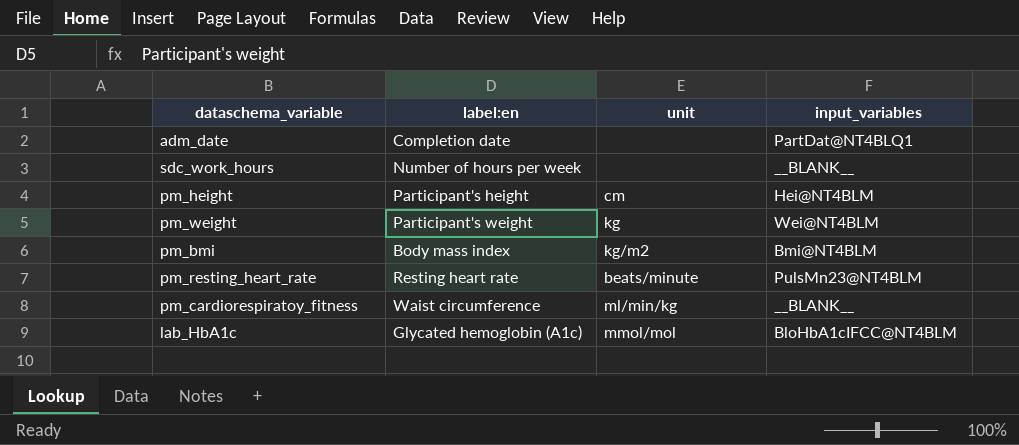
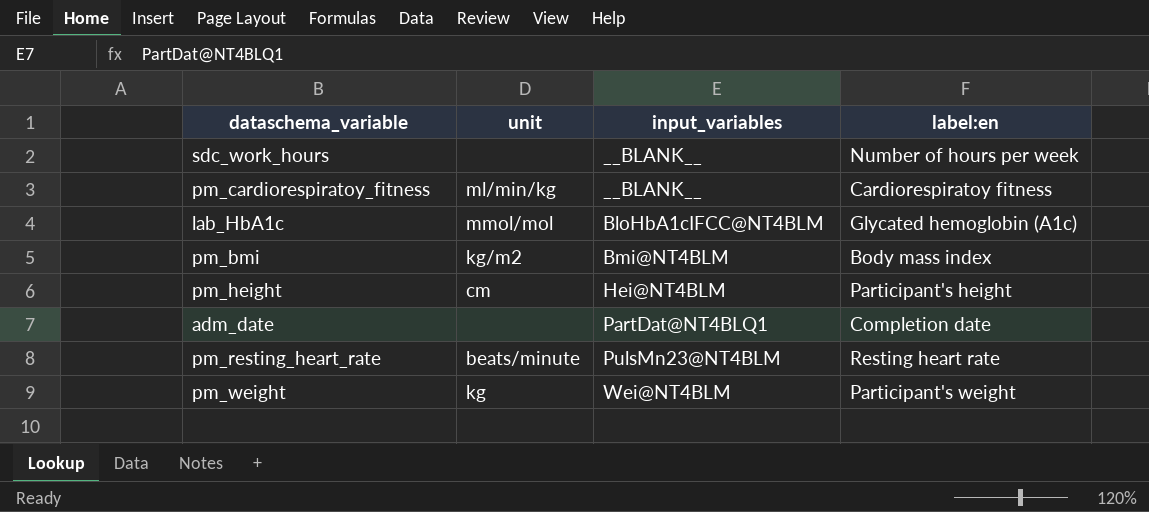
row order: none -> input_variables ascending
column label:en | position: 2 -> 4
pm_cardiorespiratoy_fitness | label:en: Waist circumference -> Cardiorespiratoy fitness

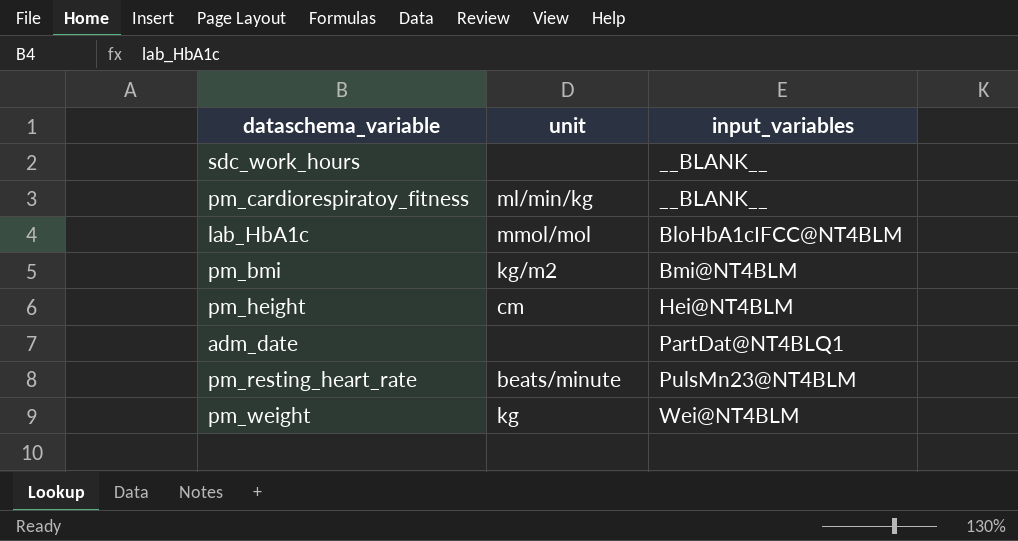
column label:en | position: 4 -> none

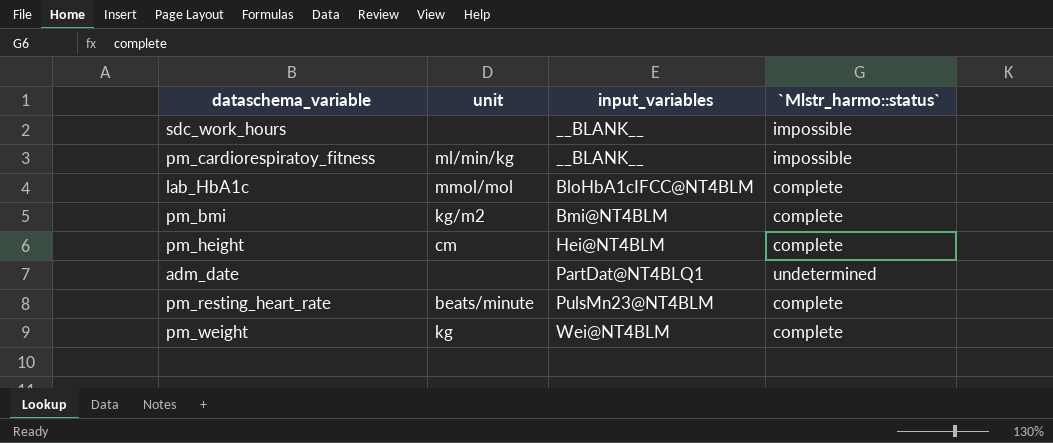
column `Mlstr_harmo::status` | position: none -> 4

